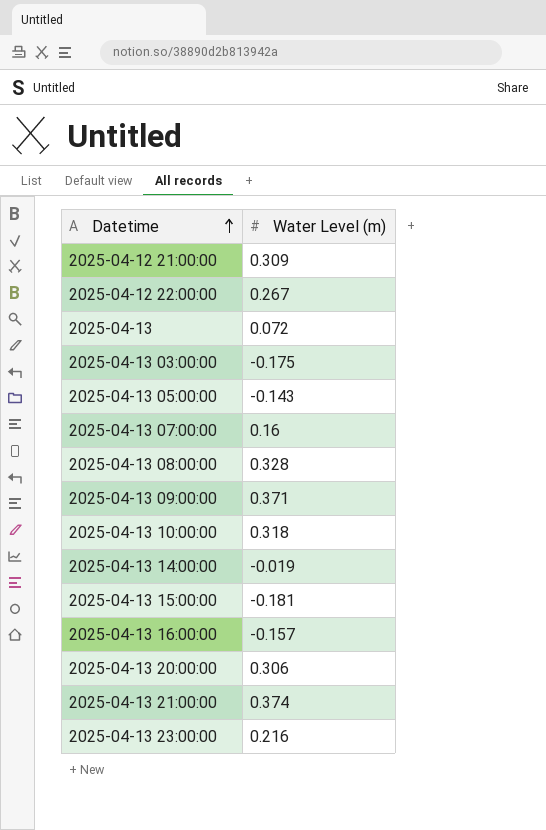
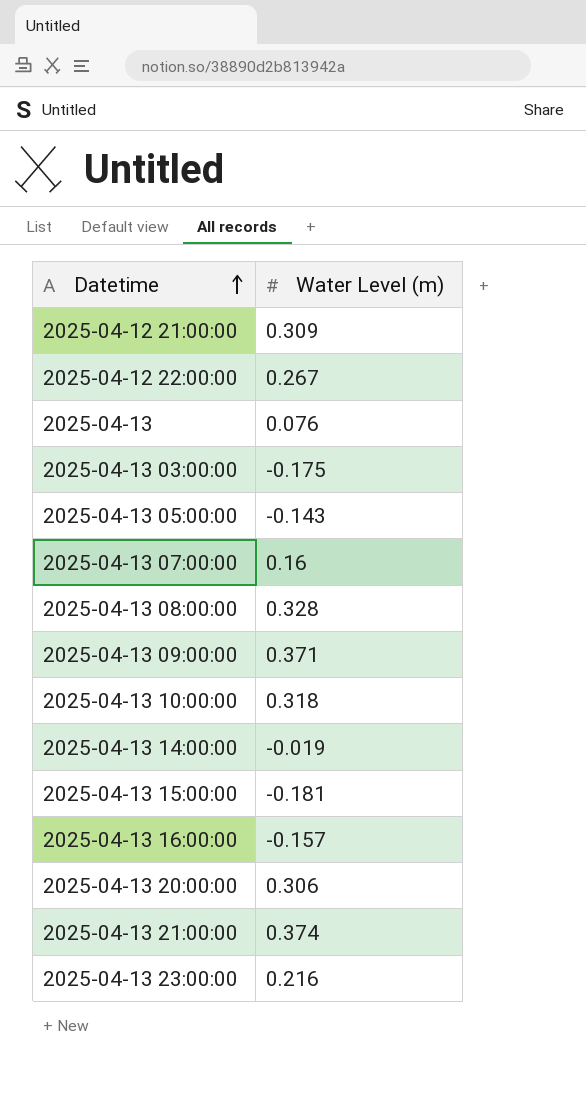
2025-04-13 | Water Level (m): 0.072 -> 0.076

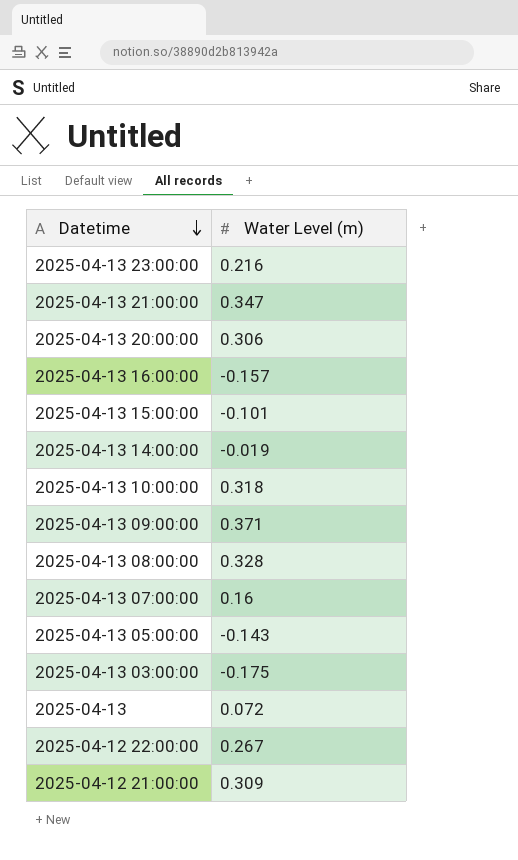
row order: Datetime ascending -> Datetime descending
2025-04-13 21:00:00 | Water Level (m): 0.374 -> 0.347
2025-04-13 15:00:00 | Water Level (m): -0.181 -> -0.101
2025-04-13 | Water Level (m): 0.076 -> 0.072

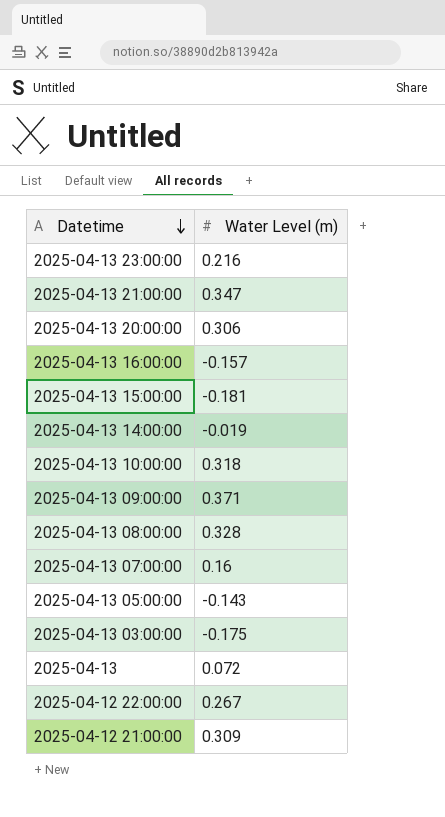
2025-04-13 15:00:00 | Water Level (m): -0.101 -> -0.181

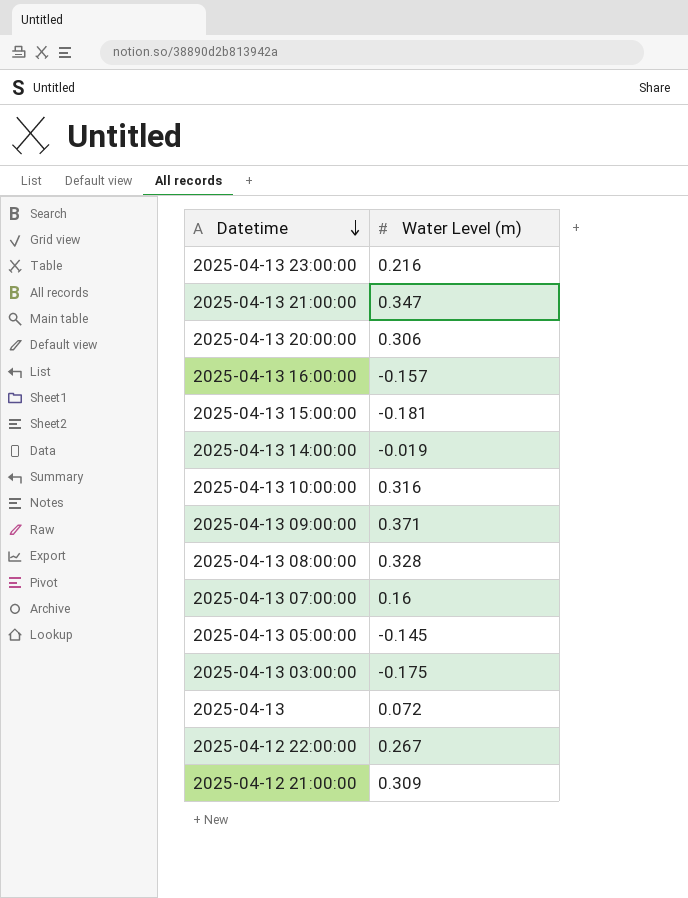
2025-04-13 10:00:00 | Water Level (m): 0.318 -> 0.316
2025-04-13 05:00:00 | Water Level (m): -0.143 -> -0.145

